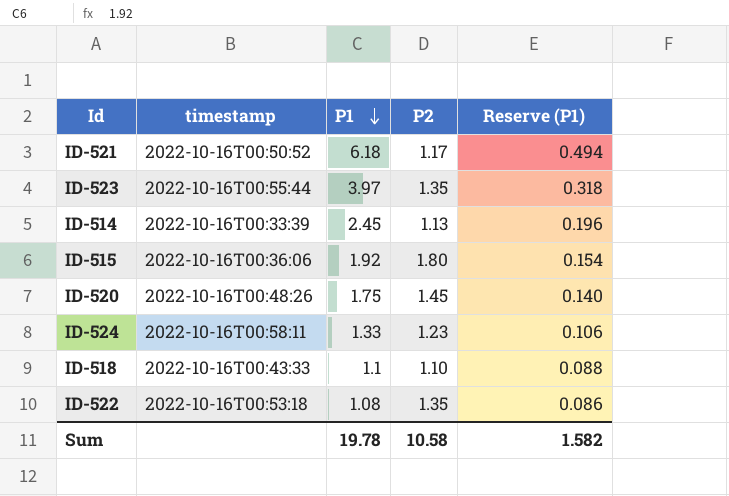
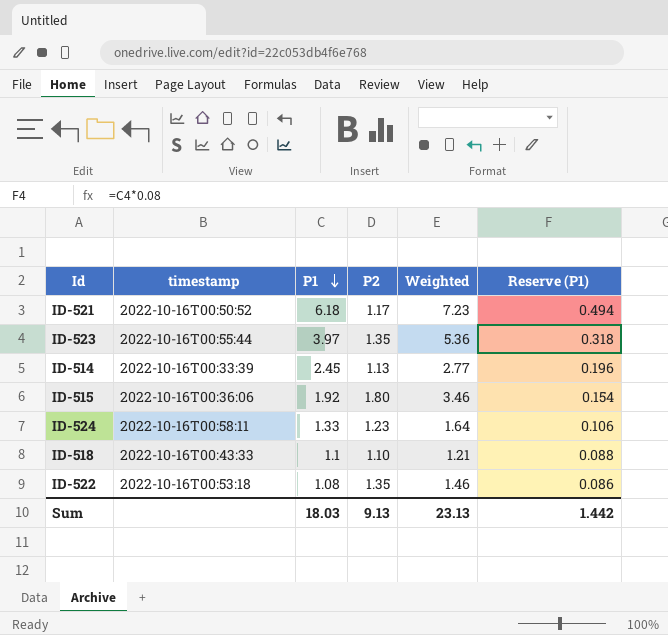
column Weighted | formula: none -> [P1] * [P2]
row ID-520: 2022-10-16T00:48:26 | 1.75 | 1.45 | 0.140 -> none
Sum | P1: 19.78 -> 18.03
Sum | P2: 10.58 -> 9.13
Sum | Reserve (P1): 1.582 -> 1.442

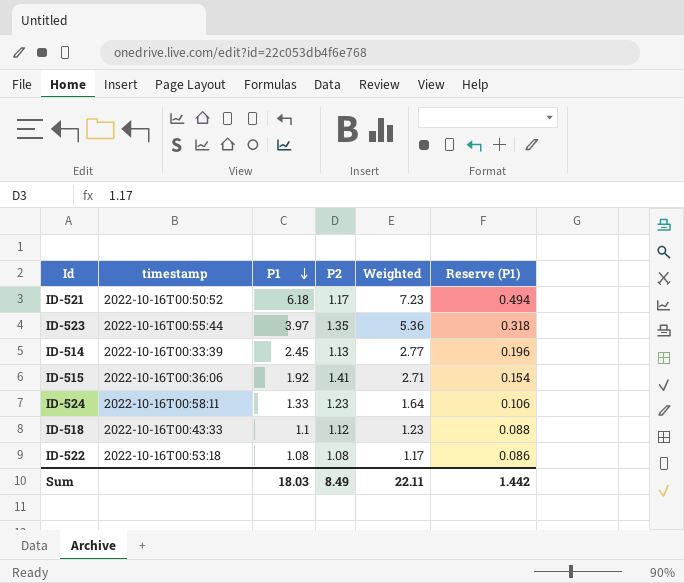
ID-515 | P2: 1.80 -> 1.41
ID-515 | Weighted: 3.46 -> 2.71
ID-518 | P2: 1.10 -> 1.12
ID-518 | Weighted: 1.21 -> 1.23
ID-522 | P2: 1.35 -> 1.08
ID-522 | Weighted: 1.46 -> 1.17
Sum | P2: 9.13 -> 8.49
Sum | Weighted: 23.13 -> 22.11

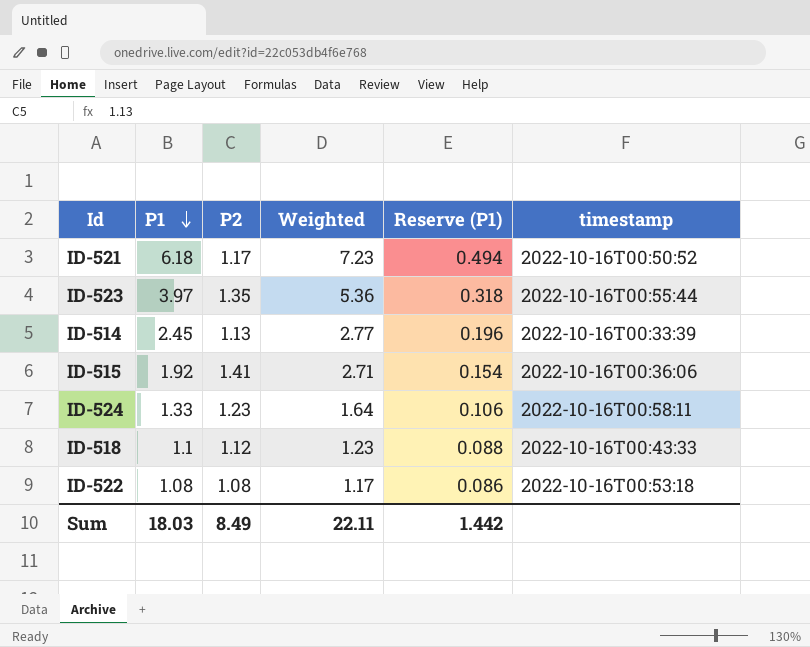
column timestamp | position: 2 -> 6

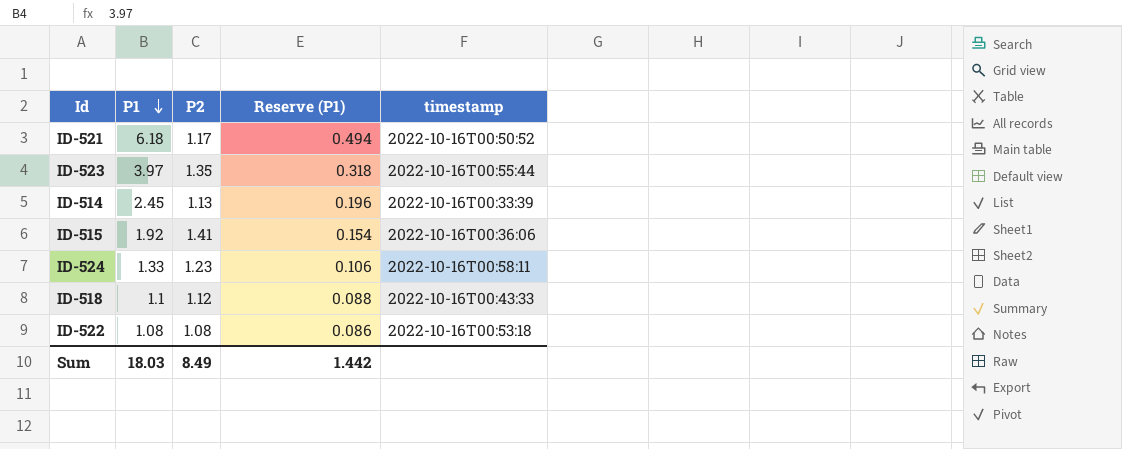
column Weighted | formula: [P1] * [P2] -> none

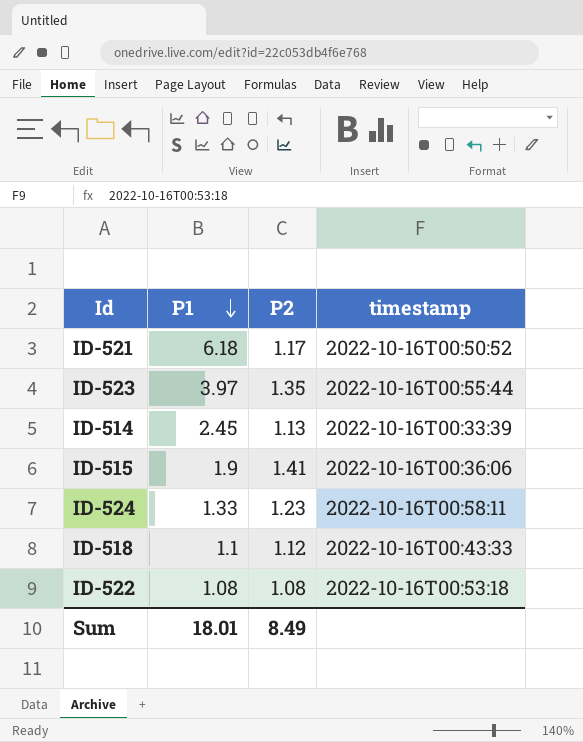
column Reserve (P1) | formula: [P1] * 0.08 -> none
ID-515 | P1: 1.92 -> 1.9
Sum | P1: 18.03 -> 18.01

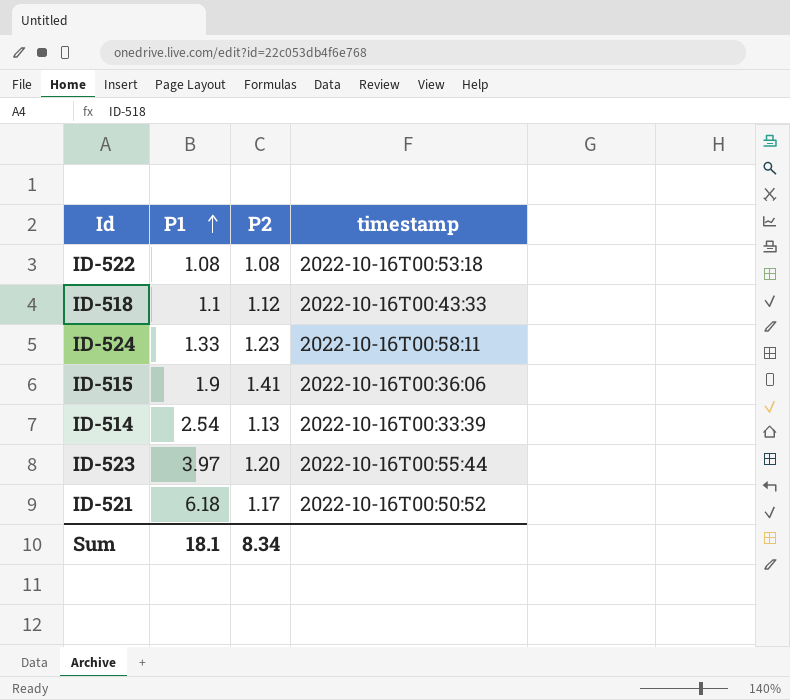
row order: P1 descending -> P1 ascending
ID-514 | P1: 2.45 -> 2.54
ID-523 | P2: 1.35 -> 1.20
Sum | P1: 18.01 -> 18.1
Sum | P2: 8.49 -> 8.34

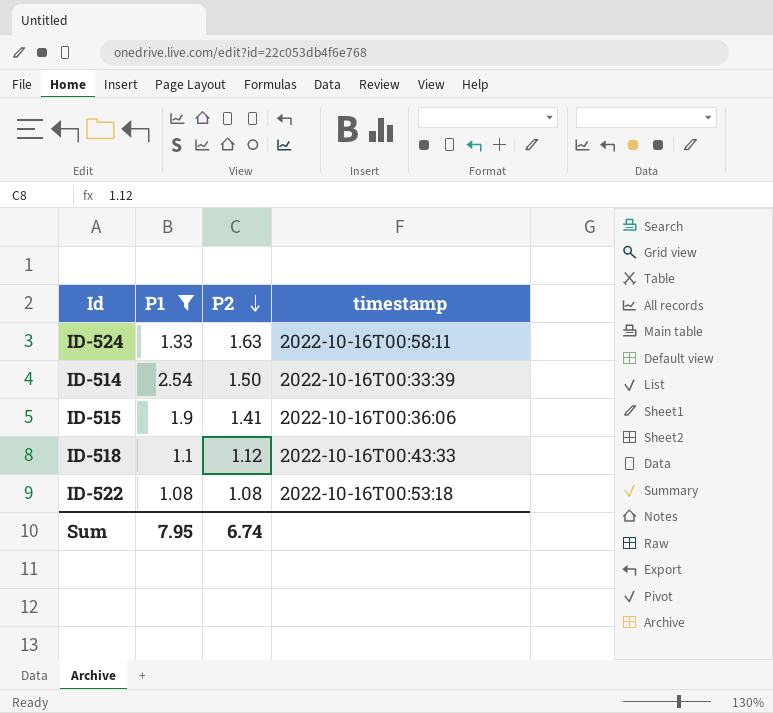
filter: none -> P1 <= 2.54
row order: P1 ascending -> P2 descending
ID-524 | P2: 1.23 -> 1.63
ID-514 | P2: 1.13 -> 1.50
Sum | P1: 18.1 -> 7.95
Sum | P2: 8.34 -> 6.74

